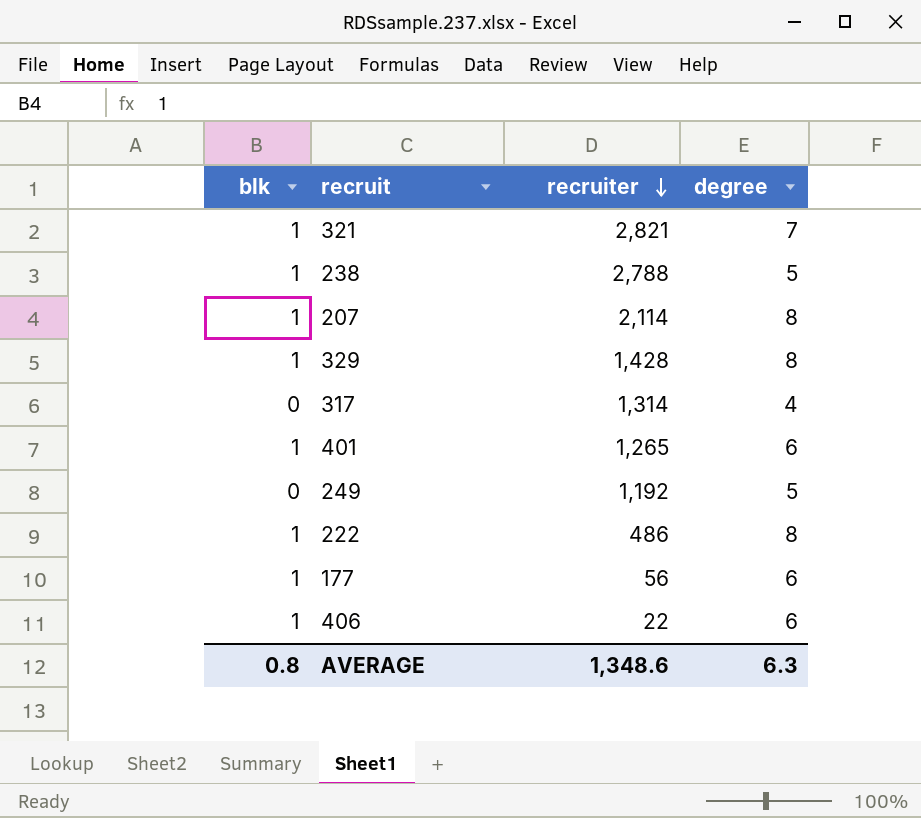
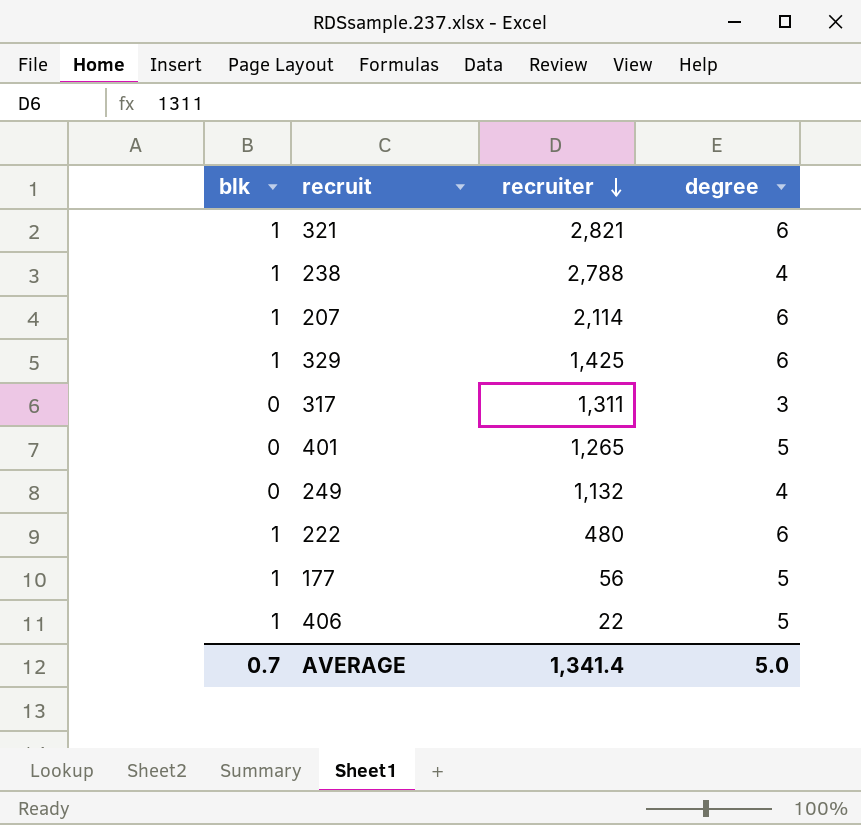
321 | degree: 7 -> 6
238 | degree: 5 -> 4
207 | degree: 8 -> 6
329 | recruiter: 1,428 -> 1,425
329 | degree: 8 -> 6
317 | recruiter: 1,314 -> 1,311
317 | degree: 4 -> 3
401 | blk: 1 -> 0
401 | degree: 6 -> 5
249 | recruiter: 1,192 -> 1,132
249 | degree: 5 -> 4
222 | recruiter: 486 -> 480
222 | degree: 8 -> 6
177 | degree: 6 -> 5
406 | degree: 6 -> 5
AVERAGE | blk: 0.8 -> 0.7
AVERAGE | recruiter: 1,348.6 -> 1,341.4
AVERAGE | degree: 6.3 -> 5.0

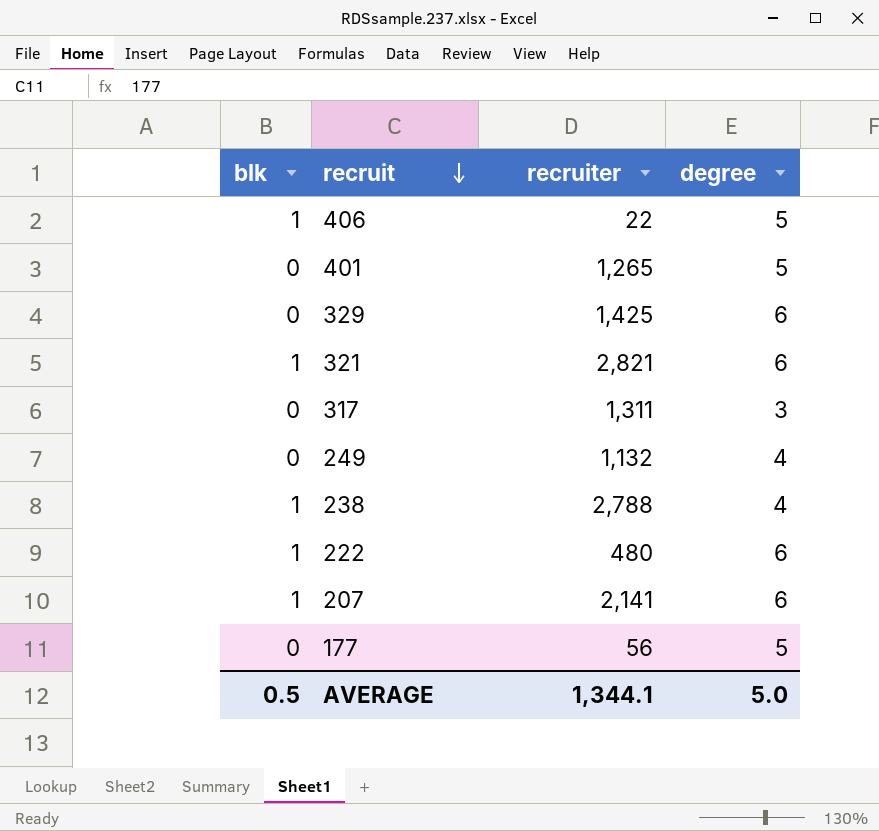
row order: recruiter descending -> recruit descending
329 | blk: 1 -> 0
207 | recruiter: 2,114 -> 2,141
177 | blk: 1 -> 0
AVERAGE | blk: 0.7 -> 0.5
AVERAGE | recruiter: 1,341.4 -> 1,344.1

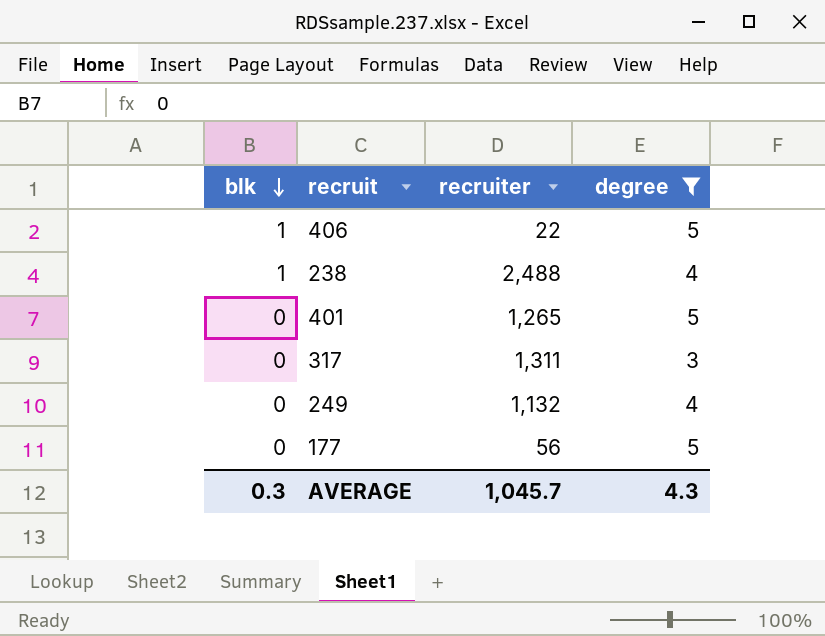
filter: none -> degree != 6
row order: recruit descending -> blk descending
238 | recruiter: 2,788 -> 2,488
AVERAGE | blk: 0.5 -> 0.3
AVERAGE | recruiter: 1,344.1 -> 1,045.7
AVERAGE | degree: 5.0 -> 4.3

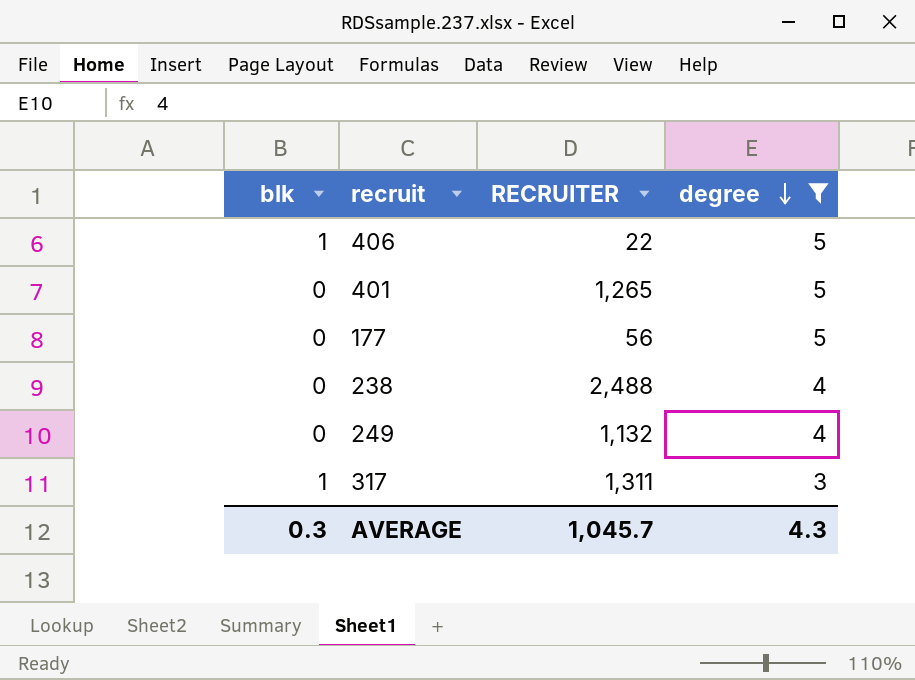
row order: blk descending -> degree descending
column name: recruiter -> RECRUITER
238 | blk: 1 -> 0
317 | blk: 0 -> 1

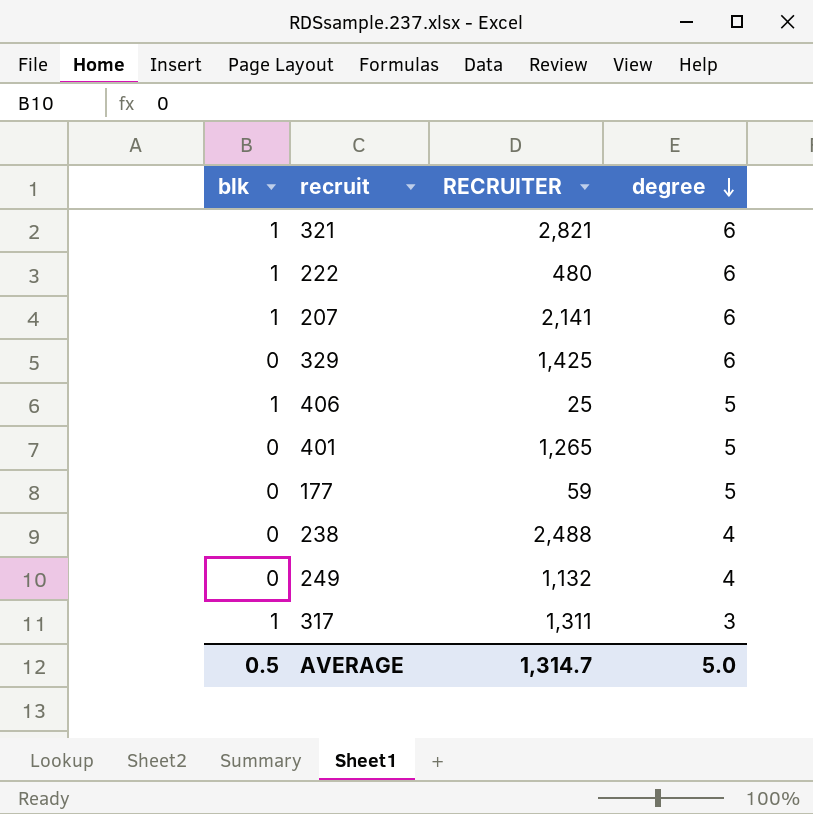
filter: degree != 6 -> none
406 | RECRUITER: 22 -> 25
177 | RECRUITER: 56 -> 59
AVERAGE | blk: 0.3 -> 0.5
AVERAGE | RECRUITER: 1,045.7 -> 1,314.7
AVERAGE | degree: 4.3 -> 5.0

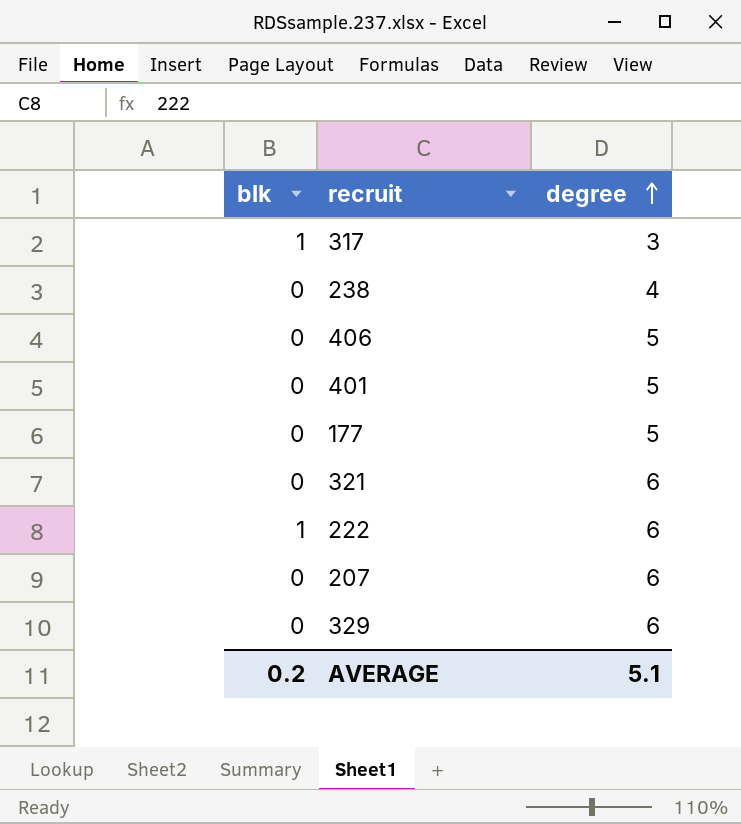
row order: degree descending -> degree ascending
column RECRUITER | position: 3 -> none
row 249: 0 | 1,132 | 4 -> none
406 | blk: 1 -> 0
321 | blk: 1 -> 0
207 | blk: 1 -> 0
AVERAGE | blk: 0.5 -> 0.2
AVERAGE | degree: 5.0 -> 5.1

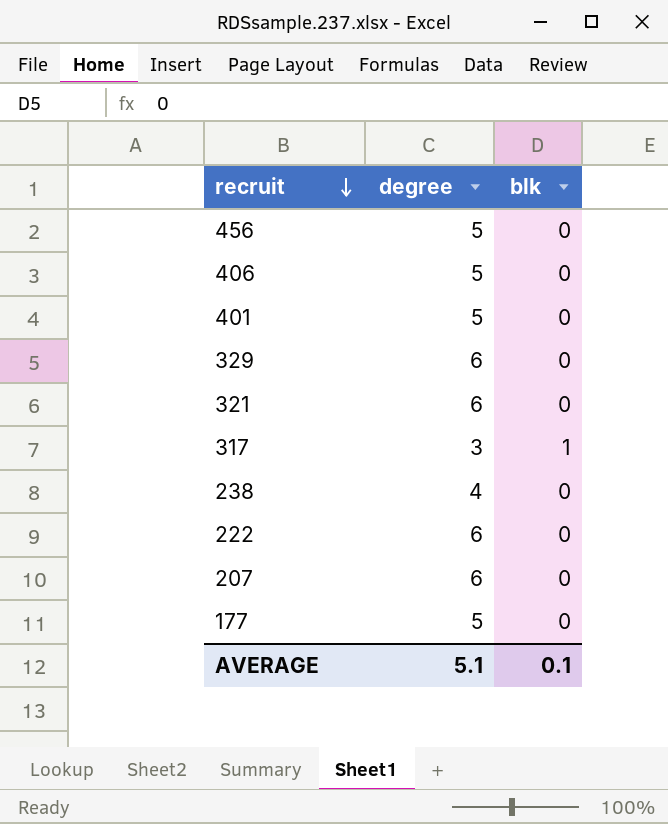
row order: degree ascending -> recruit descending
column blk | position: 1 -> 3
row 456: none -> 5 | 0
222 | blk: 1 -> 0
AVERAGE | blk: 0.2 -> 0.1

